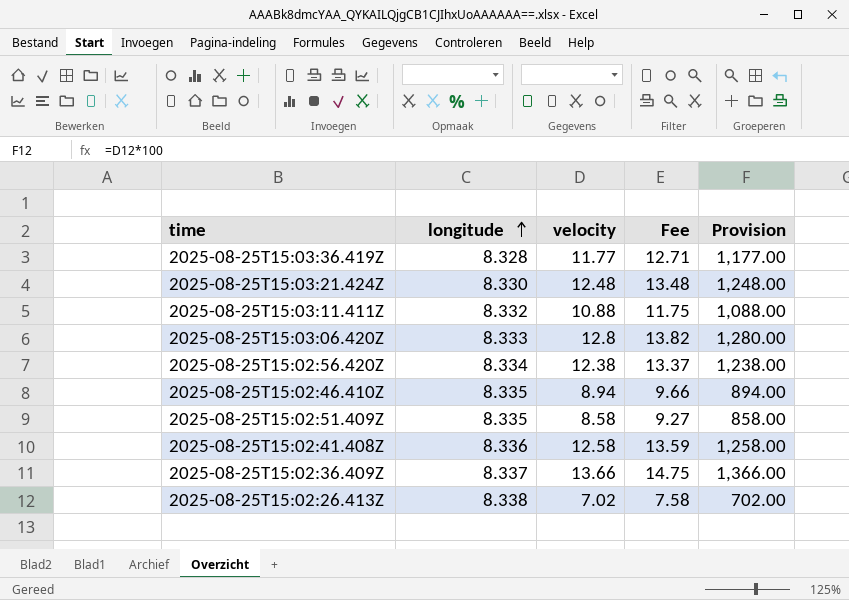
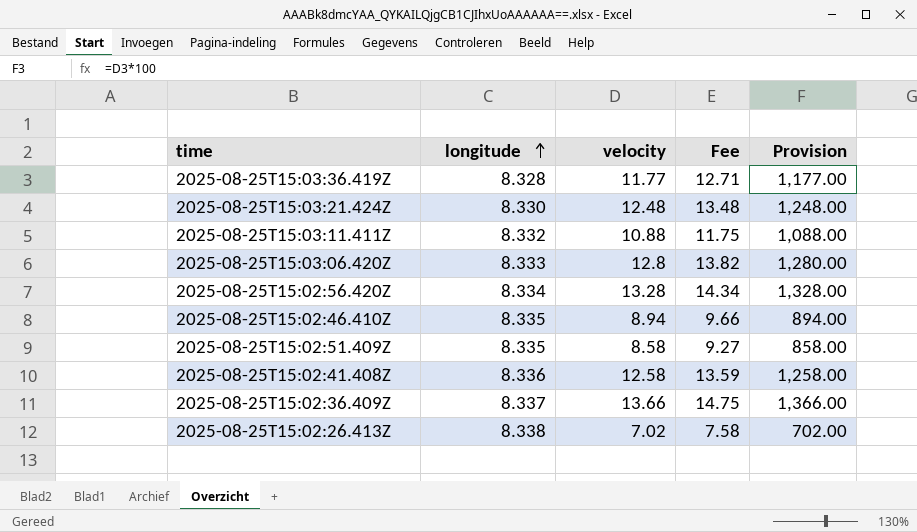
2025-08-25T15:02:56.420Z | velocity: 12.38 -> 13.28
2025-08-25T15:02:56.420Z | Fee: 13.37 -> 14.34
2025-08-25T15:02:56.420Z | Provision: 1,238.00 -> 1,328.00

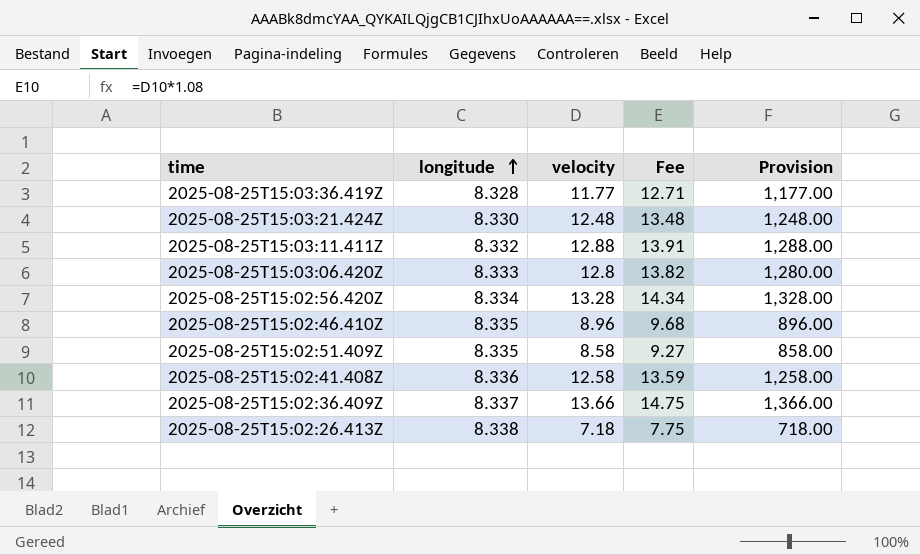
2025-08-25T15:03:11.411Z | velocity: 10.88 -> 12.88
2025-08-25T15:03:11.411Z | Fee: 11.75 -> 13.91
2025-08-25T15:03:11.411Z | Provision: 1,088.00 -> 1,288.00
2025-08-25T15:02:46.410Z | velocity: 8.94 -> 8.96
2025-08-25T15:02:46.410Z | Fee: 9.66 -> 9.68
2025-08-25T15:02:46.410Z | Provision: 894.00 -> 896.00
2025-08-25T15:02:26.413Z | velocity: 7.02 -> 7.18
2025-08-25T15:02:26.413Z | Fee: 7.58 -> 7.75
2025-08-25T15:02:26.413Z | Provision: 702.00 -> 718.00

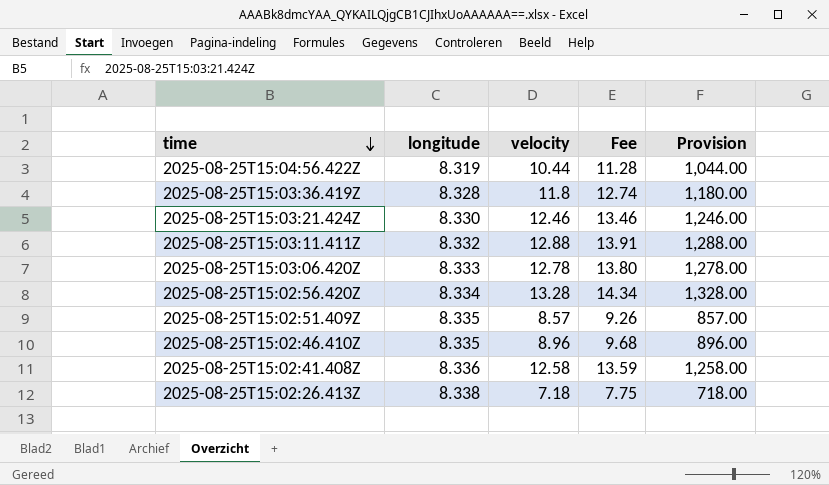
row order: longitude ascending -> time descending
row 2025-08-25T15:02:36.409Z: 8.337 | 13.66 | 14.75 | 1,366.00 -> none
row 2025-08-25T15:04:56.422Z: none -> 8.319 | 10.44 | 11.28 | 1,044.00
2025-08-25T15:03:36.419Z | velocity: 11.77 -> 11.8
2025-08-25T15:03:36.419Z | Fee: 12.71 -> 12.74
2025-08-25T15:03:36.419Z | Provision: 1,177.00 -> 1,180.00
2025-08-25T15:03:21.424Z | velocity: 12.48 -> 12.46
2025-08-25T15:03:21.424Z | Fee: 13.48 -> 13.46
2025-08-25T15:03:21.424Z | Provision: 1,248.00 -> 1,246.00
2025-08-25T15:03:06.420Z | velocity: 12.8 -> 12.78
2025-08-25T15:03:06.420Z | Fee: 13.82 -> 13.80
2025-08-25T15:03:06.420Z | Provision: 1,280.00 -> 1,278.00
2025-08-25T15:02:51.409Z | velocity: 8.58 -> 8.57
2025-08-25T15:02:51.409Z | Fee: 9.27 -> 9.26
2025-08-25T15:02:51.409Z | Provision: 858.00 -> 857.00

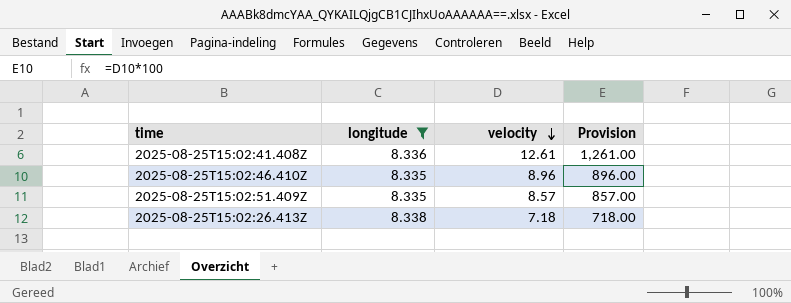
filter: none -> longitude >= 8.335
row order: time descending -> velocity descending
column Fee | formula: [velocity] * 1.08 -> none
2025-08-25T15:02:41.408Z | velocity: 12.58 -> 12.61
2025-08-25T15:02:41.408Z | Provision: 1,258.00 -> 1,261.00

